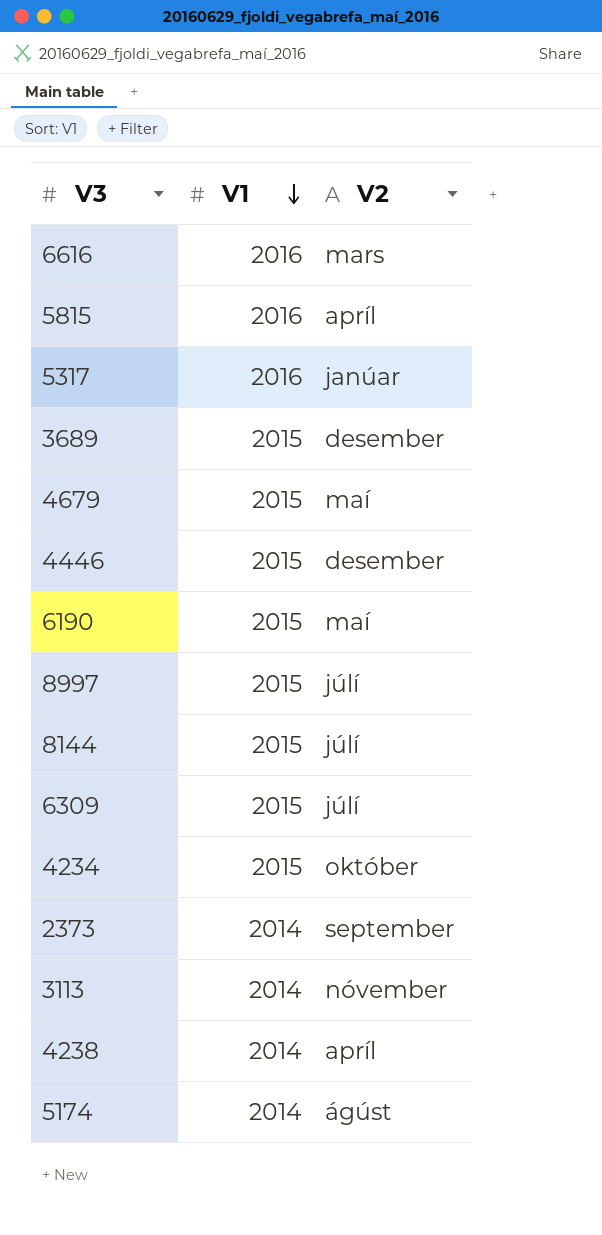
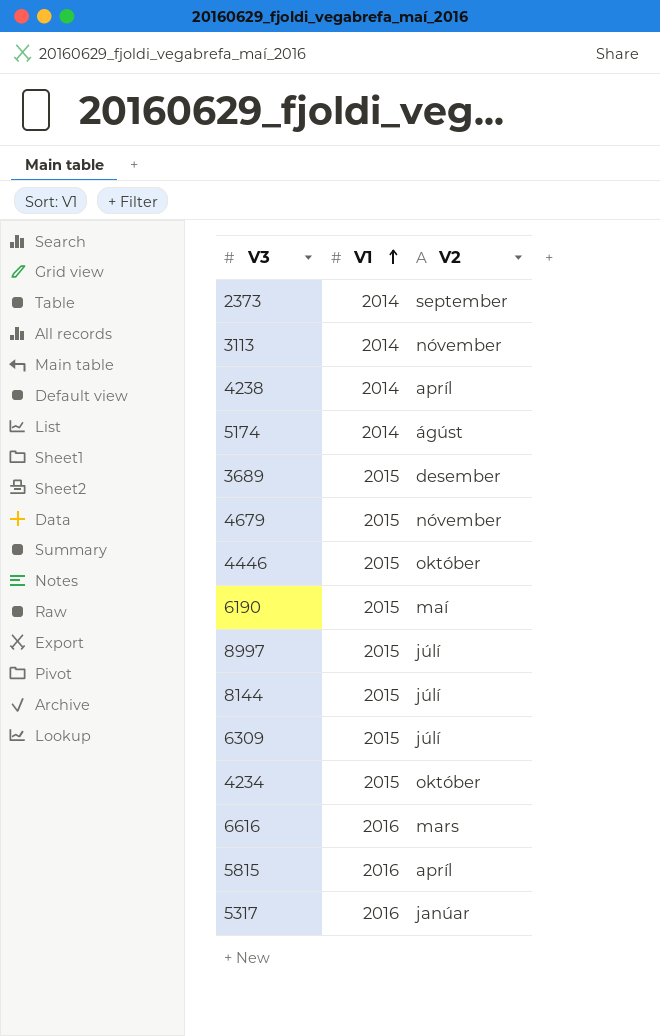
row order: V1 descending -> V1 ascending
4679 | V2: maí -> nóvember
4446 | V2: desember -> október

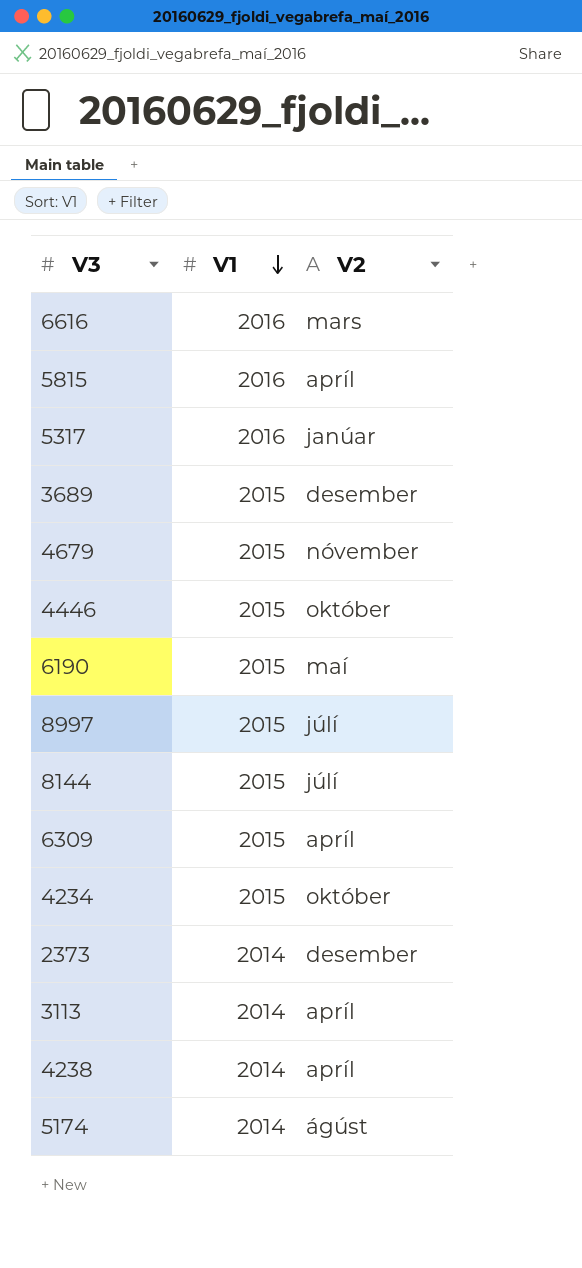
row order: V1 ascending -> V1 descending
6309 | V2: júlí -> apríl
2373 | V2: september -> desember
3113 | V2: nóvember -> apríl

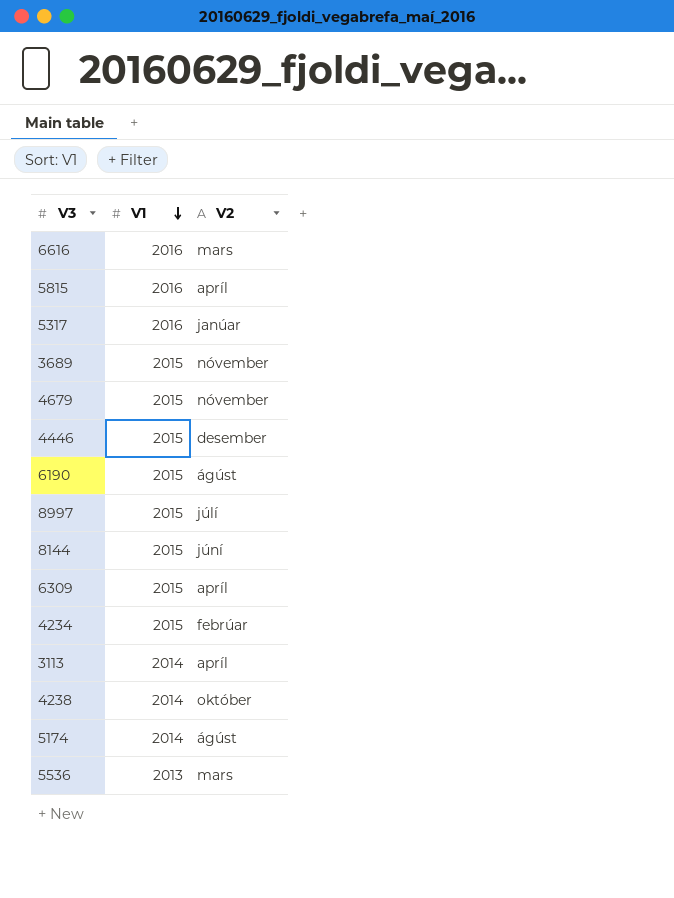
row 2373: 2014 | desember -> none
3689 | V2: desember -> nóvember
4446 | V2: október -> desember
6190 | V2: maí -> ágúst
8144 | V2: júlí -> júní
4234 | V2: október -> febrúar
4238 | V2: apríl -> október
row 5536: none -> 2013 | mars

